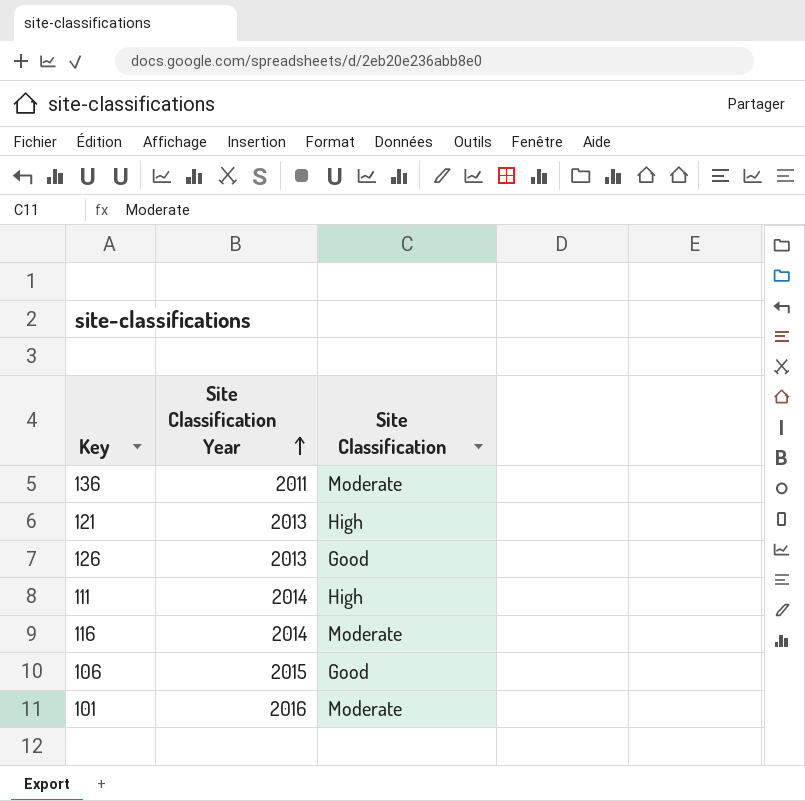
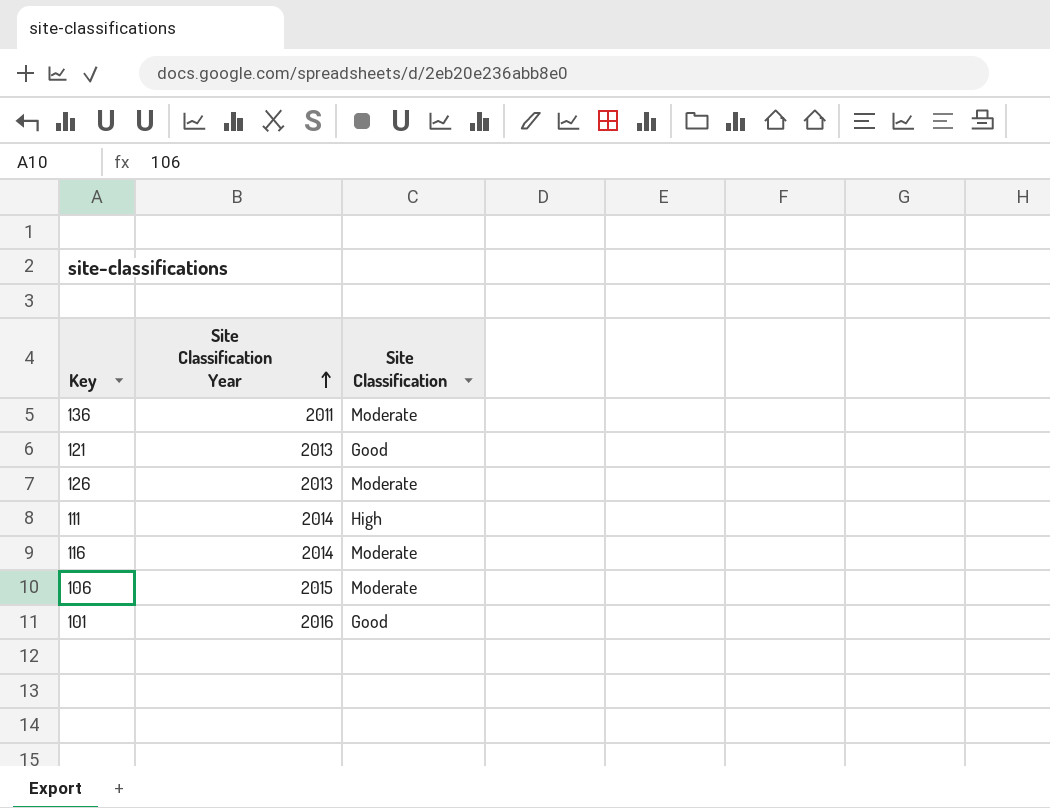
121 | Site Classification: High -> Good
126 | Site Classification: Good -> Moderate
106 | Site Classification: Good -> Moderate
101 | Site Classification: Moderate -> Good

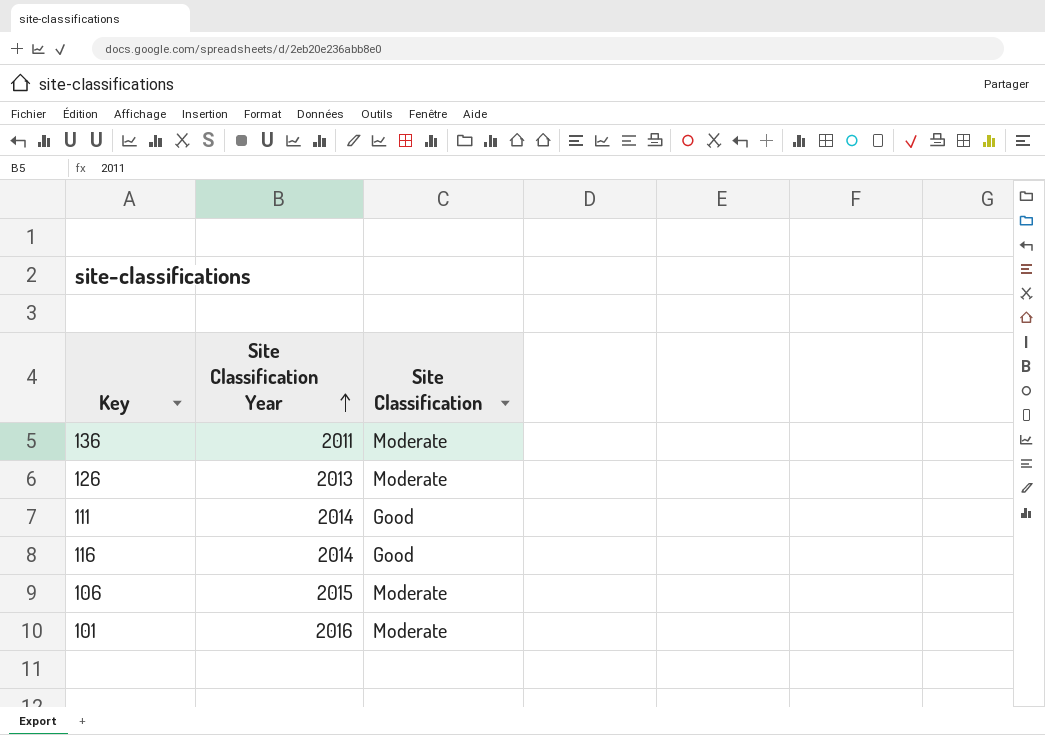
row 121: 2013 | Good -> none
111 | Site Classification: High -> Good
116 | Site Classification: Moderate -> Good
101 | Site Classification: Good -> Moderate

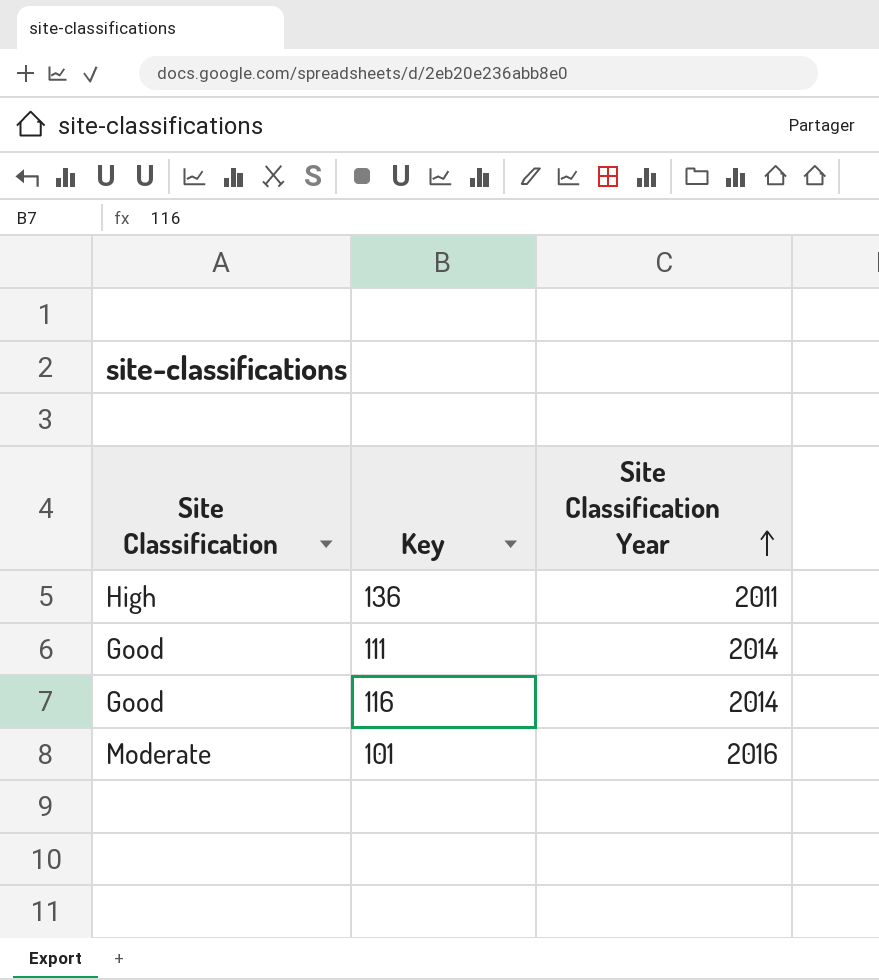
column Site Classification | position: 3 -> 1
row 126: 2013 | Moderate -> none
row 106: 2015 | Moderate -> none
136 | Site Classification: Moderate -> High

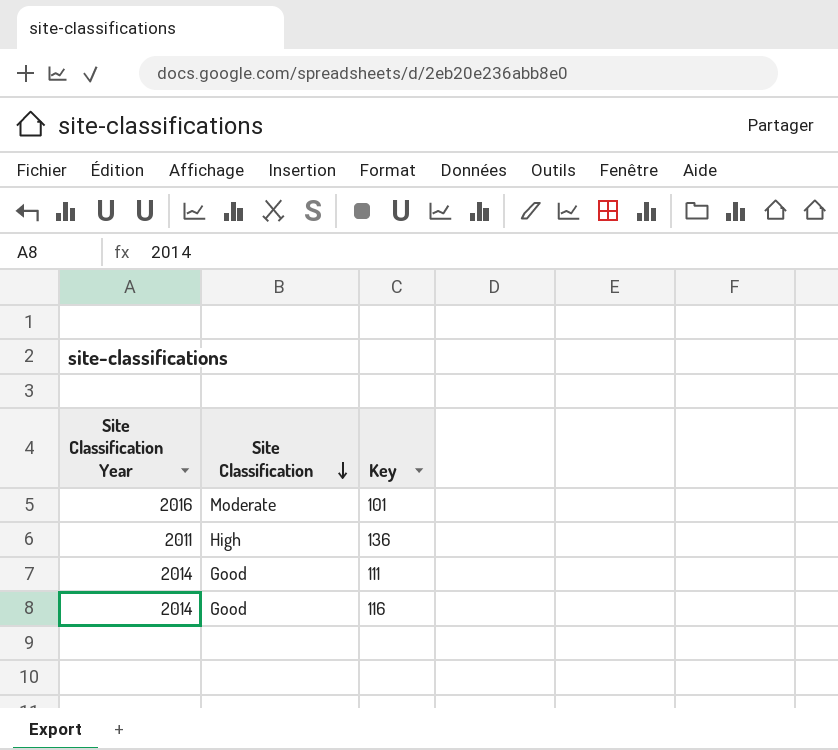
row order: Site Classification Year ascending -> Site Classification descending
column Site Classification Year | position: 3 -> 1

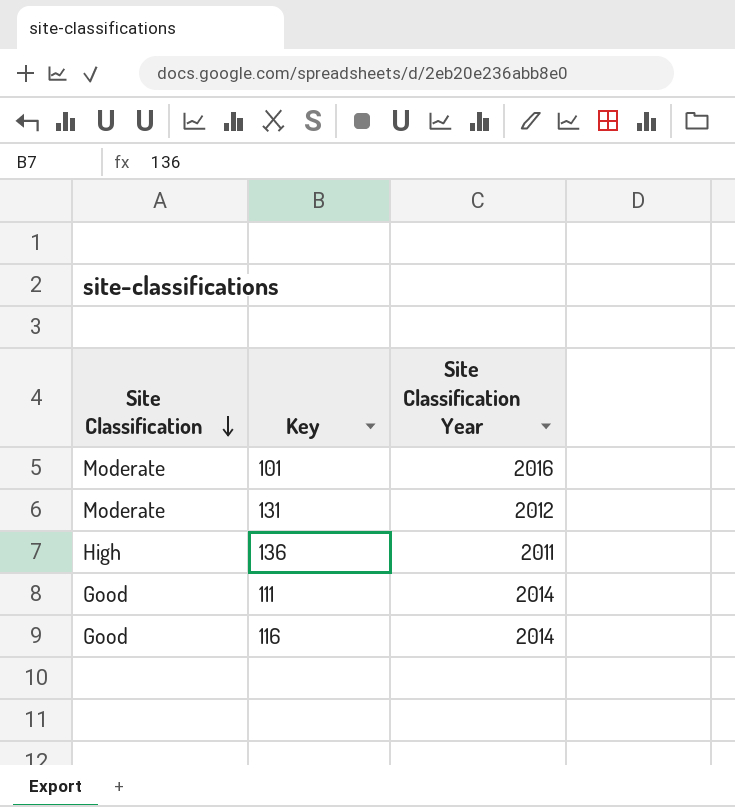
column Site Classification Year | position: 1 -> 3
row 131: none -> Moderate | 2012

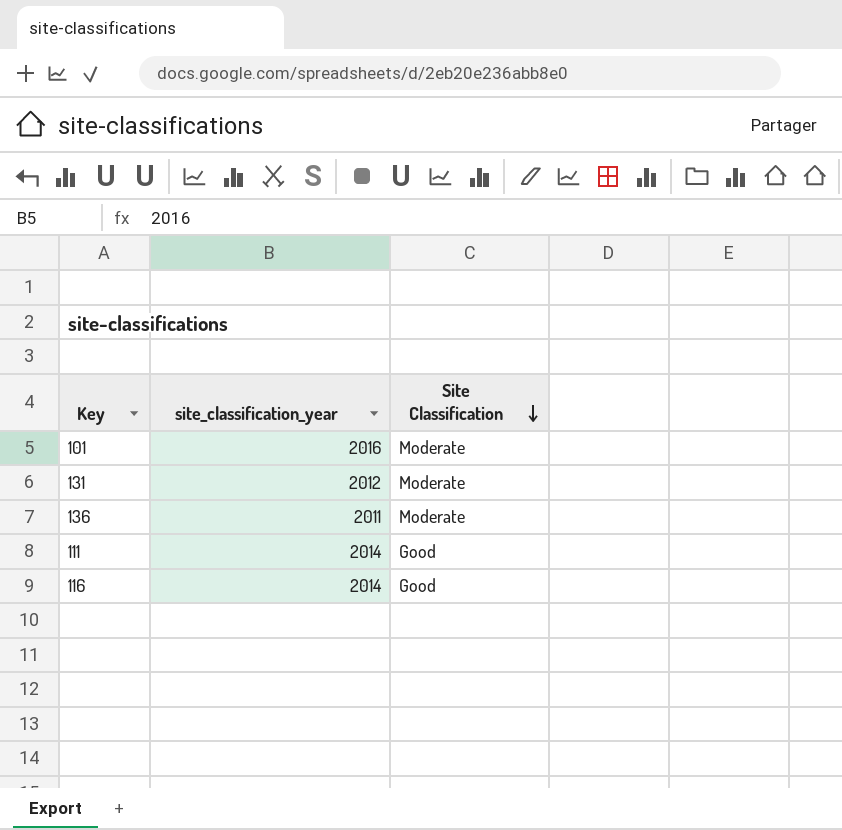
column name: Site Classification Year -> site_classification_year
column Site Classification | position: 1 -> 3
136 | Site Classification: High -> Moderate

